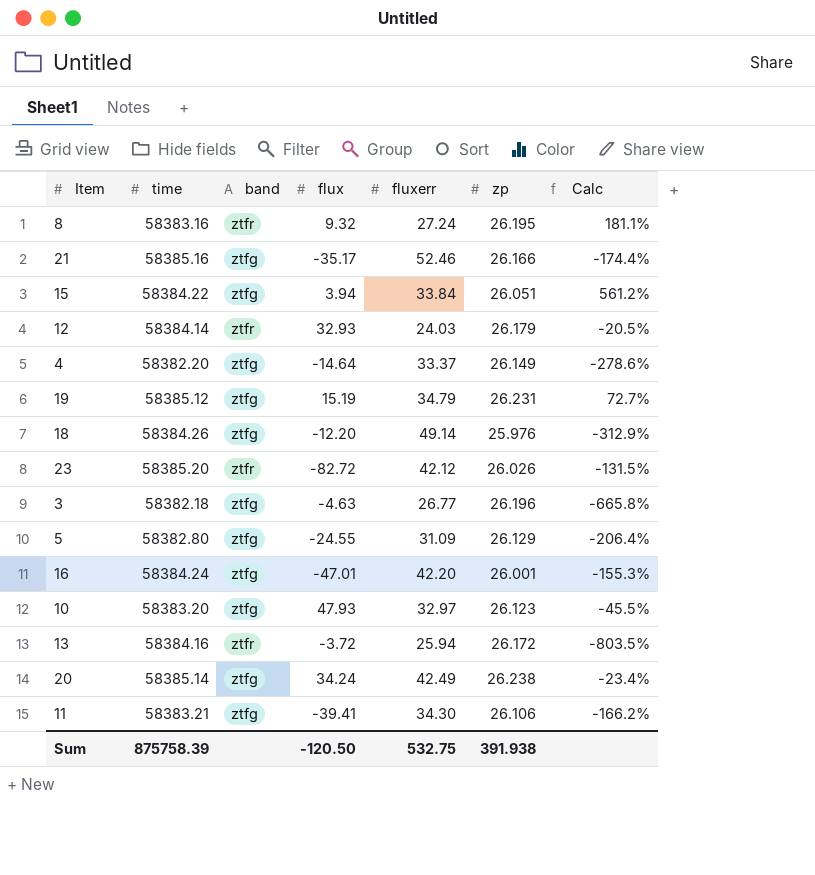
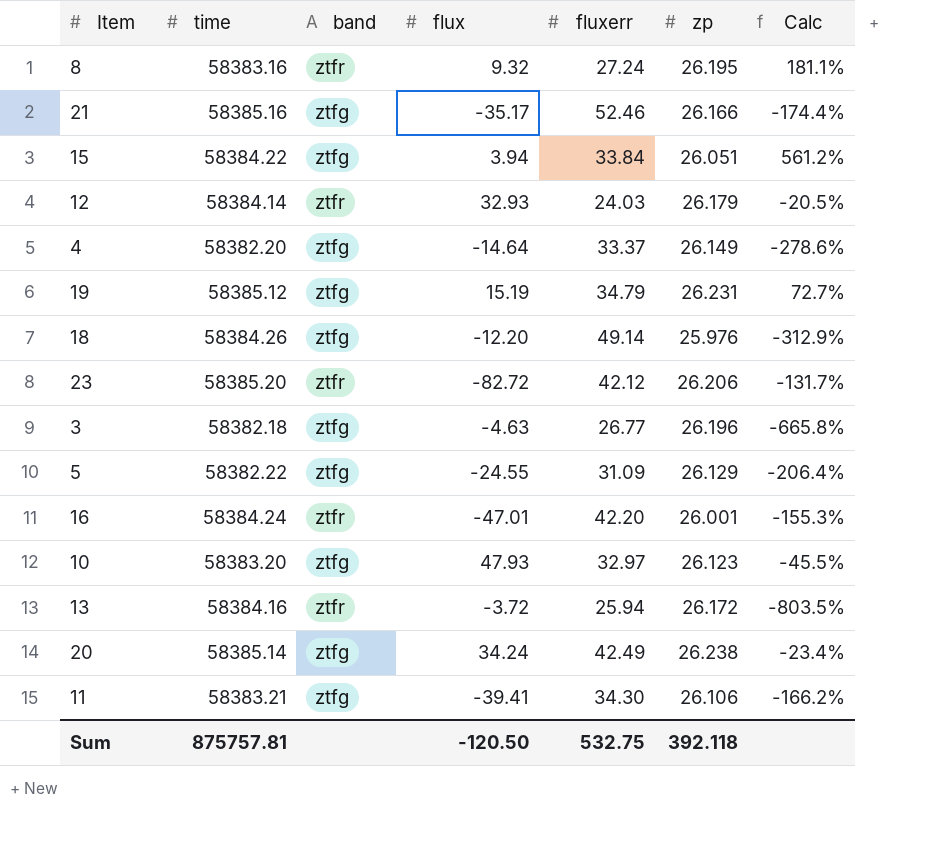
23 | zp: 26.026 -> 26.206
23 | Calc: -131.5% -> -131.7%
5 | time: 58382.80 -> 58382.22
16 | band: ztfg -> ztfr
Sum | time: 875758.39 -> 875757.81
Sum | zp: 391.938 -> 392.118

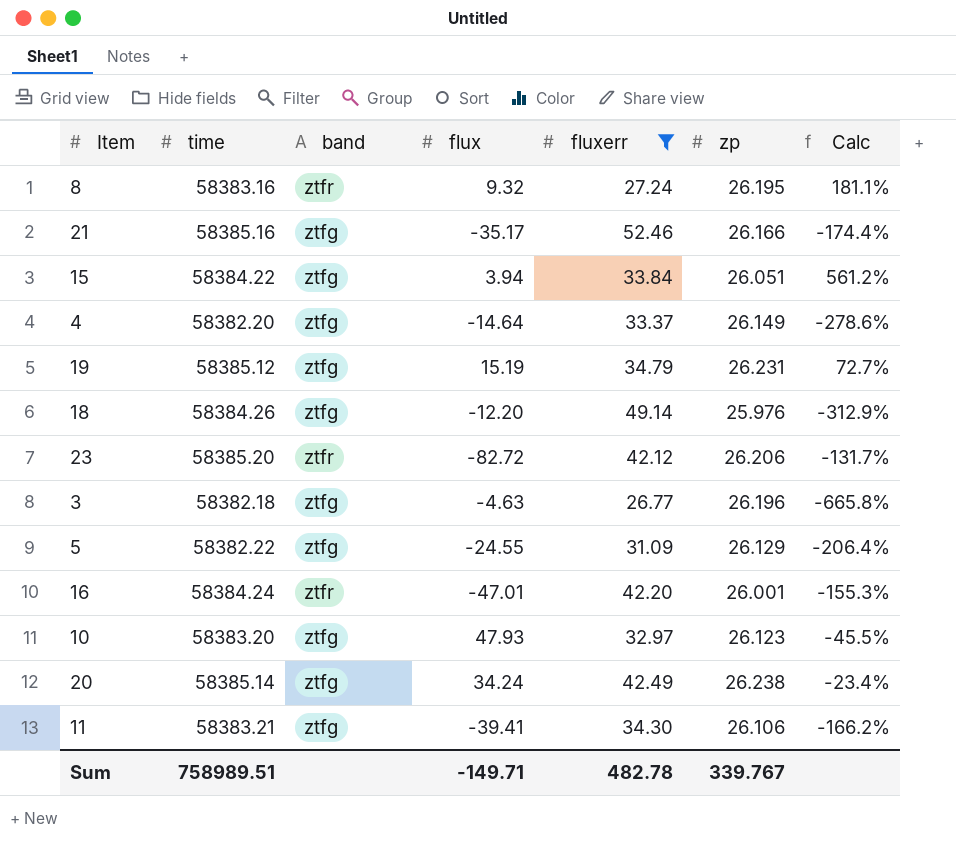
filter: none -> fluxerr >= 26.77
Sum | time: 875757.81 -> 758989.51
Sum | flux: -120.50 -> -149.71
Sum | fluxerr: 532.75 -> 482.78
Sum | zp: 392.118 -> 339.767

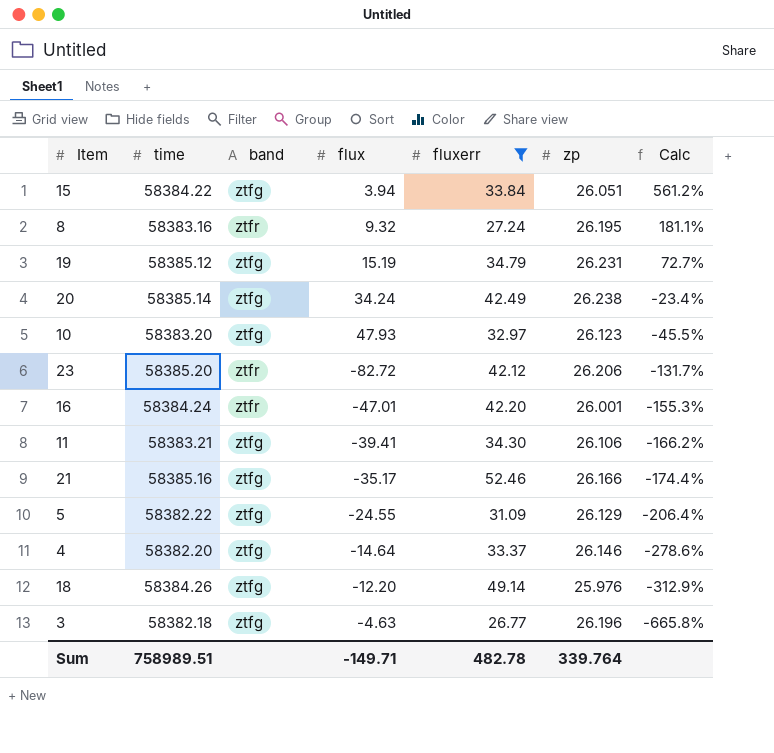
row order: none -> Calc descending
4 | zp: 26.149 -> 26.146
Sum | zp: 339.767 -> 339.764

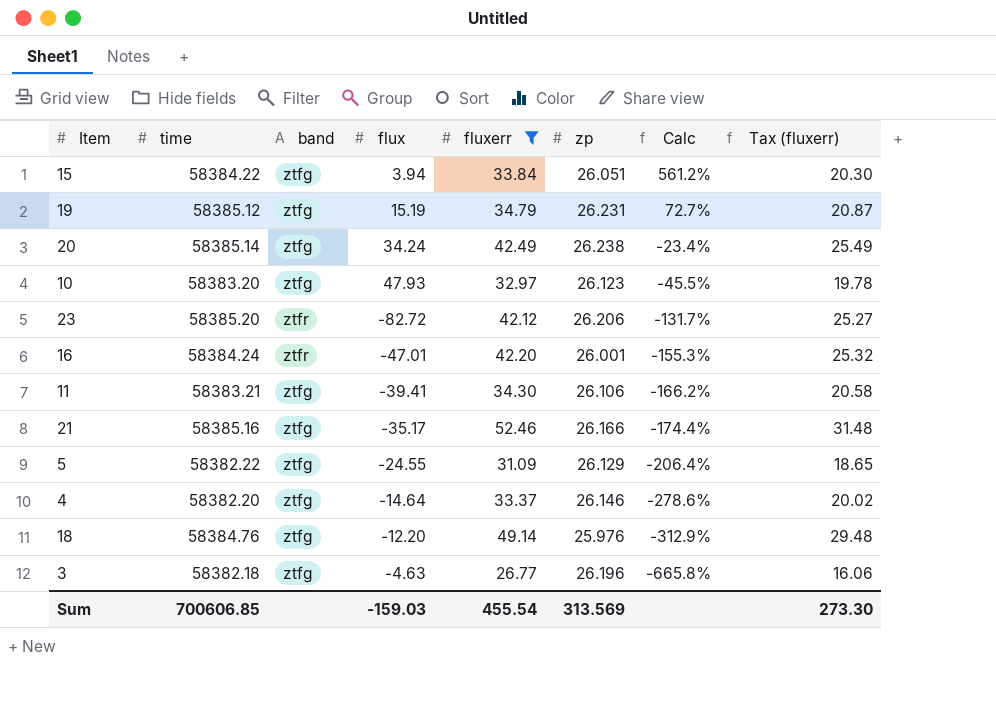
column Tax (fluxerr) | formula: none -> [fluxerr] * 0.6
row 8: 58383.16 | ztfr | 9.32 | 27.24 | 26.195 | 181.1% -> none
18 | time: 58384.26 -> 58384.76
Sum | time: 758989.51 -> 700606.85
Sum | flux: -149.71 -> -159.03
Sum | fluxerr: 482.78 -> 455.54
Sum | zp: 339.764 -> 313.569

